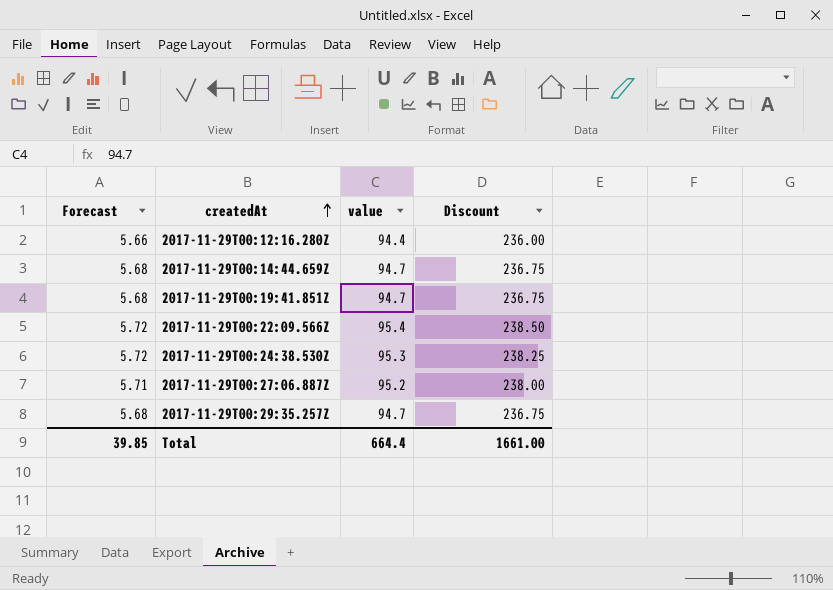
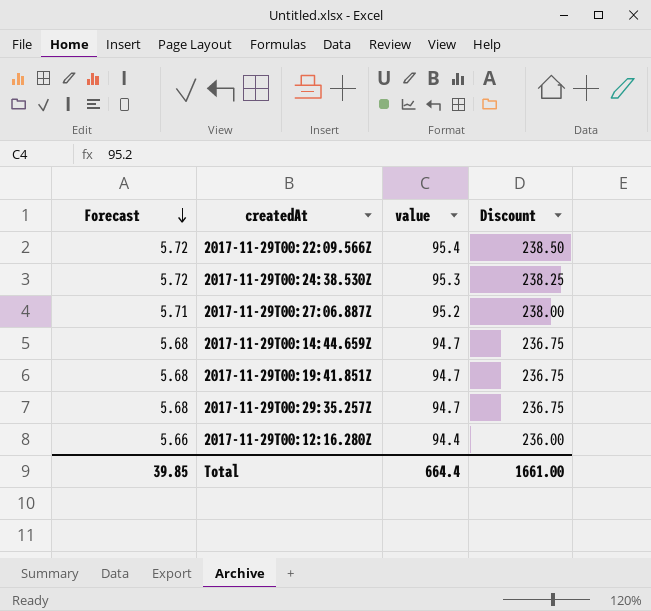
row order: createdAt ascending -> Forecast descending

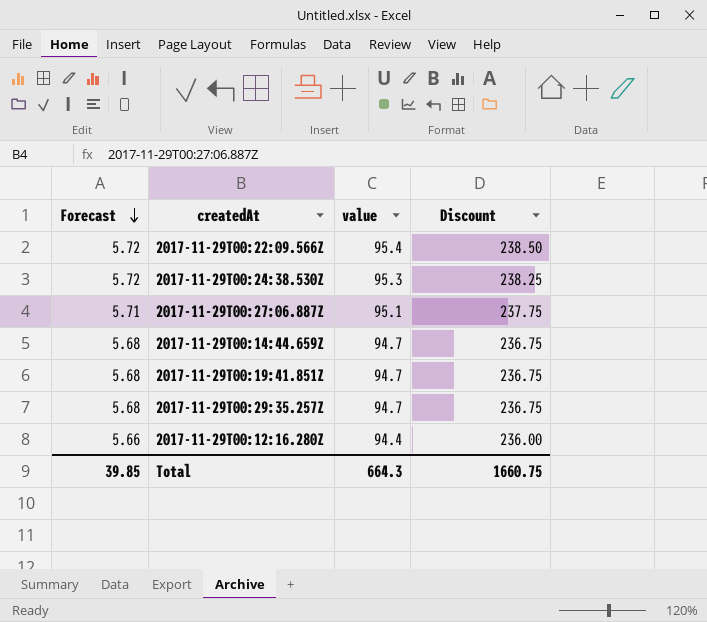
2017-11-29T00:27:06.887Z | value: 95.2 -> 95.1
2017-11-29T00:27:06.887Z | Discount: 238.00 -> 237.75
Total | value: 664.4 -> 664.3
Total | Discount: 1661.00 -> 1660.75

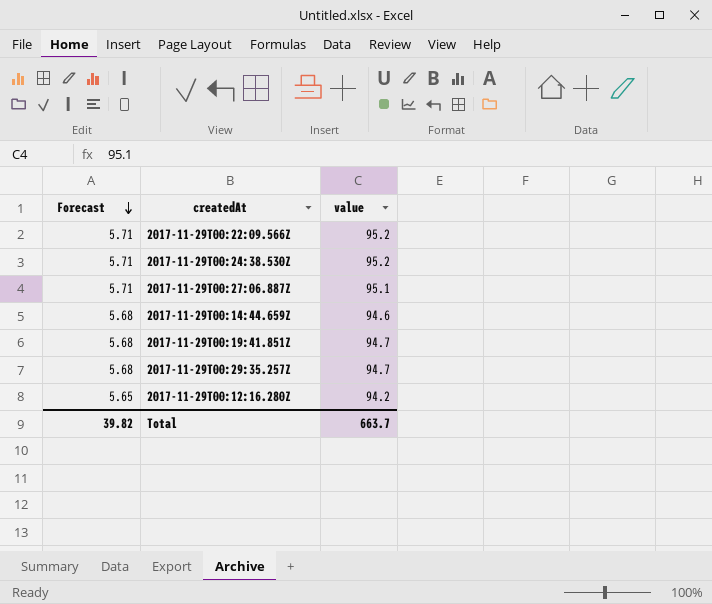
column Discount | formula: [value] * 2.5 -> none
2017-11-29T00:22:09.566Z | Forecast: 5.72 -> 5.71
2017-11-29T00:22:09.566Z | value: 95.4 -> 95.2
2017-11-29T00:24:38.530Z | Forecast: 5.72 -> 5.71
2017-11-29T00:24:38.530Z | value: 95.3 -> 95.2
2017-11-29T00:14:44.659Z | value: 94.7 -> 94.6
2017-11-29T00:12:16.280Z | Forecast: 5.66 -> 5.65
2017-11-29T00:12:16.280Z | value: 94.4 -> 94.2
Total | Forecast: 39.85 -> 39.82
Total | value: 664.3 -> 663.7

